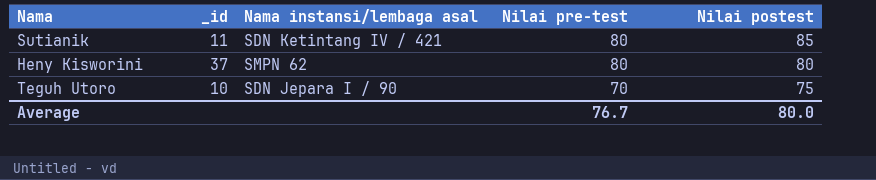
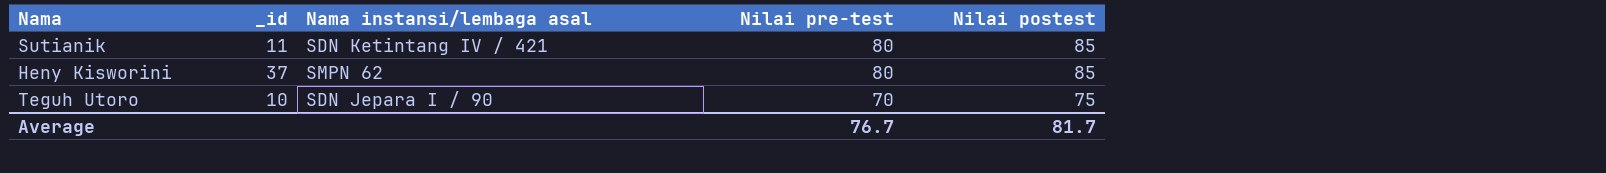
Heny Kisworini | Nilai postest: 80 -> 85
Average | Nilai postest: 80.0 -> 81.7

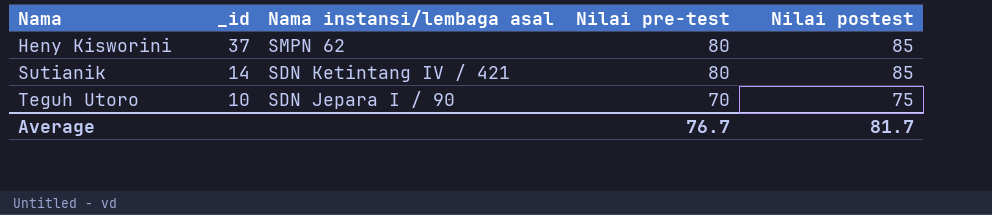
row order: Nilai pre-test descending -> Nama ascending
Sutianik | _id: 11 -> 14

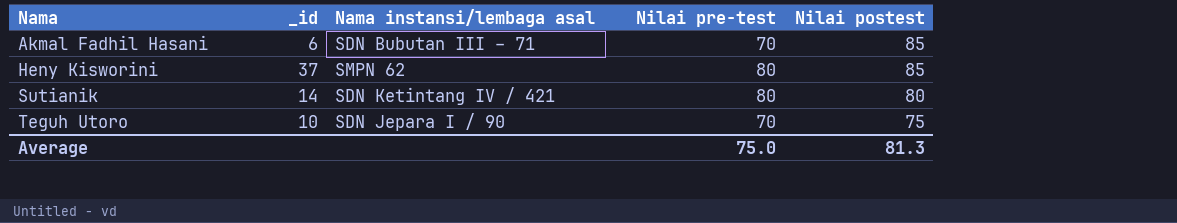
row Akmal Fadhil Hasani: none -> 6 | SDN Bubutan III – 71 | 70 | 85
Sutianik | Nilai postest: 85 -> 80
Average | Nilai pre-test: 76.7 -> 75.0
Average | Nilai postest: 81.7 -> 81.3

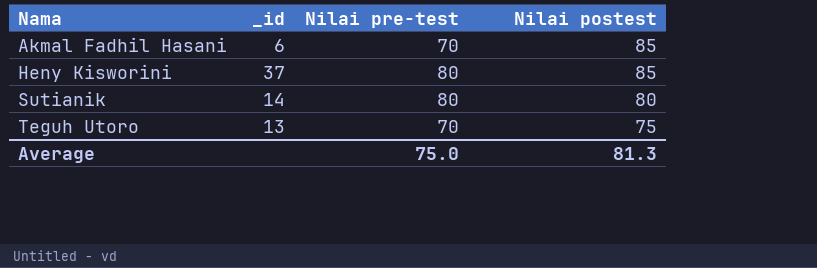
column Nama instansi/lembaga asal | position: 3 -> none
Teguh Utoro | _id: 10 -> 13

